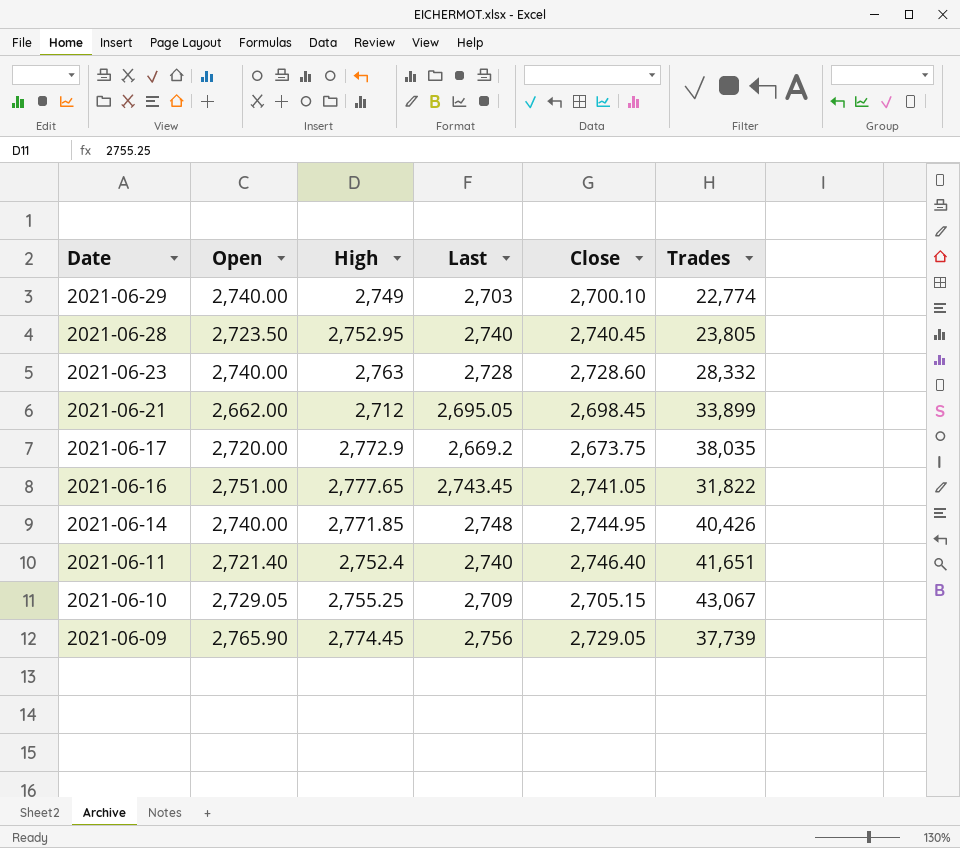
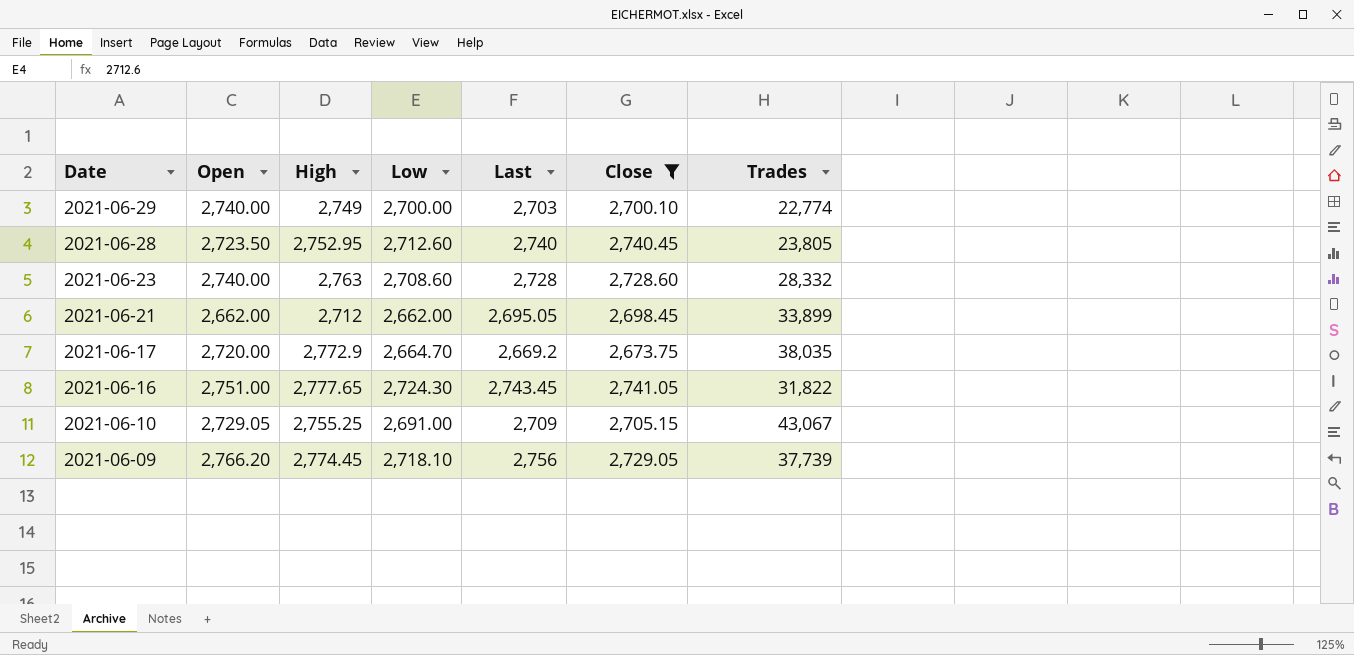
filter: none -> Close <= 2,741.05
column Low | position: none -> 4
2021-06-09 | Open: 2,765.90 -> 2,766.20

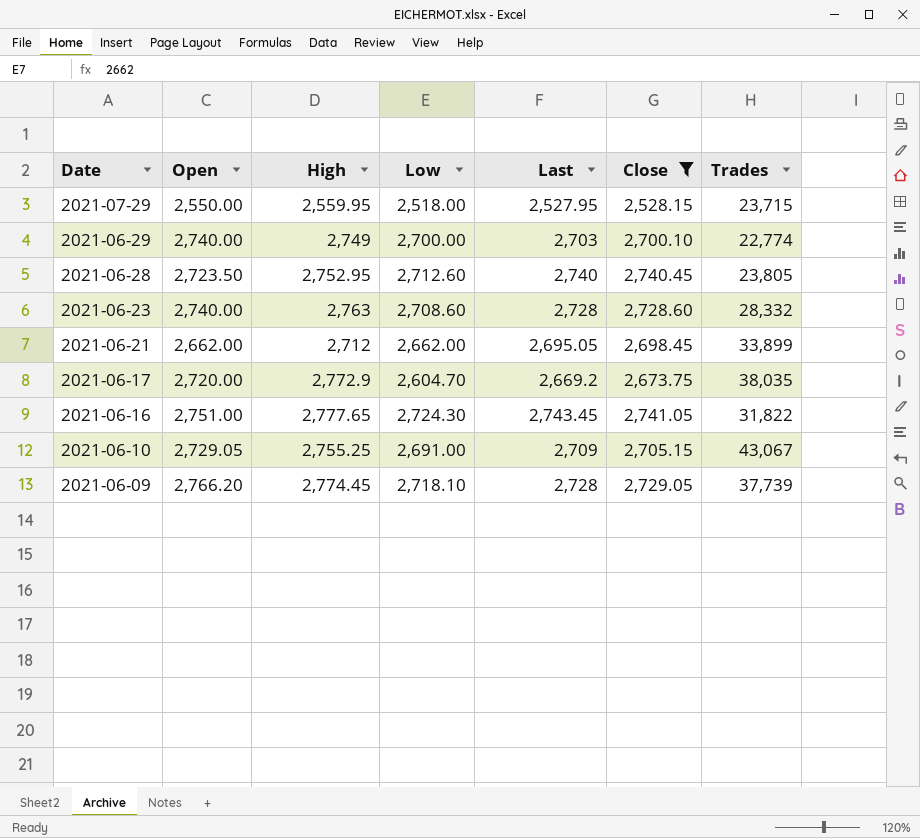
row 2021-07-29: none -> 2,550.00 | 2,559.95 | 2,518.00 | 2,527.95 | 2,528.15 | 23,715
2021-06-17 | Low: 2,664.70 -> 2,604.70
2021-06-09 | Last: 2,756 -> 2,728

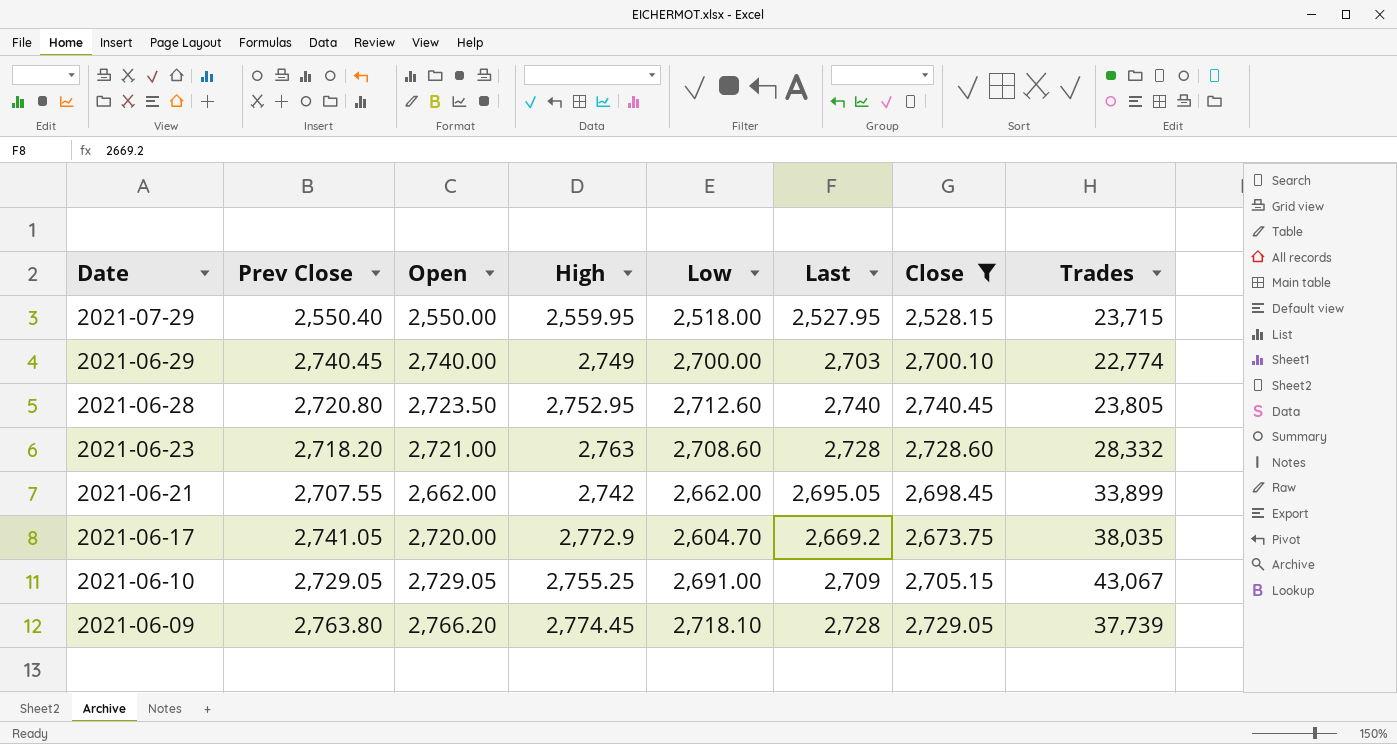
column Prev Close | position: none -> 2
row 2021-06-16: 2,751.00 | 2,777.65 | 2,724.30 | 2,743.45 | 2,741.05 | 31,822 -> none
2021-06-23 | Open: 2,740.00 -> 2,721.00
2021-06-21 | High: 2,712 -> 2,742

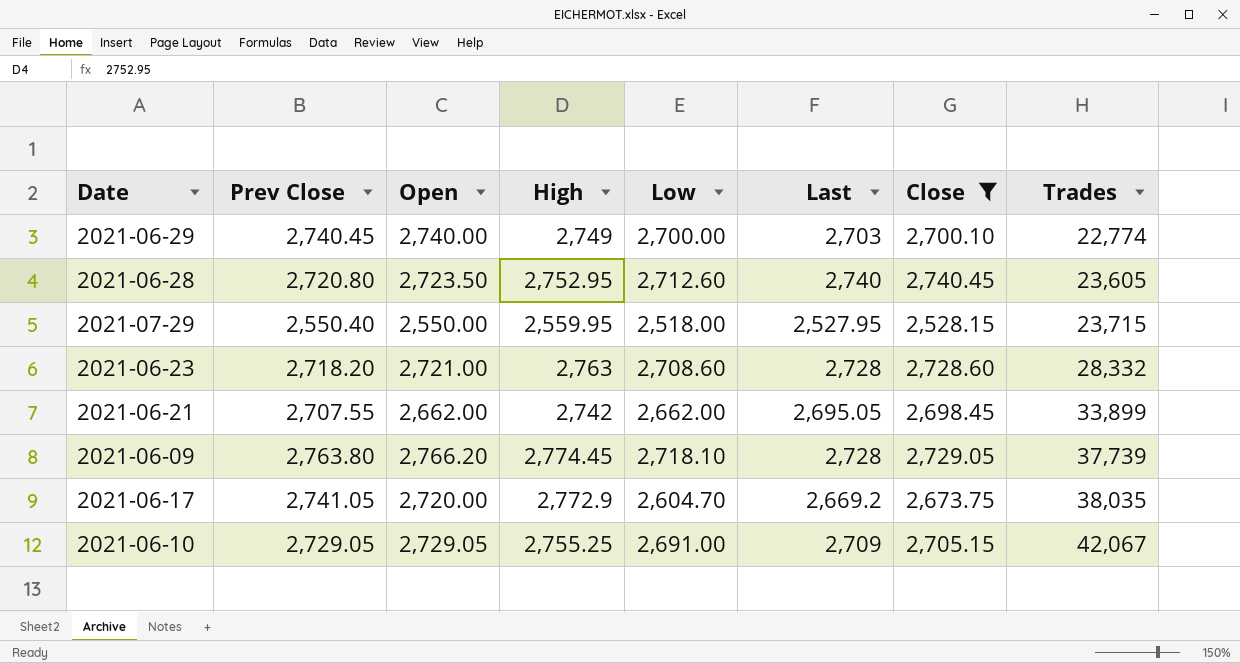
row order: Date descending -> Trades ascending
2021-06-28 | Trades: 23,805 -> 23,605
2021-06-10 | Trades: 43,067 -> 42,067

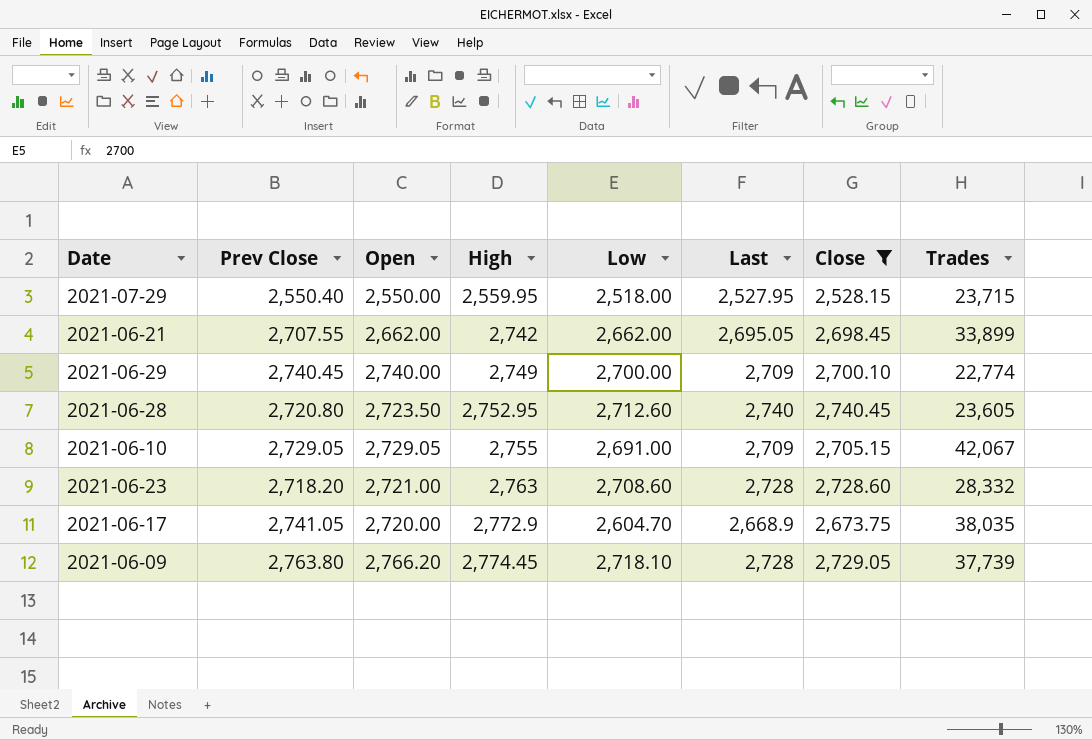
row order: Trades ascending -> High ascending
2021-06-29 | Last: 2,703 -> 2,709
2021-06-10 | High: 2,755.25 -> 2,755
2021-06-17 | Last: 2,669.2 -> 2,668.9

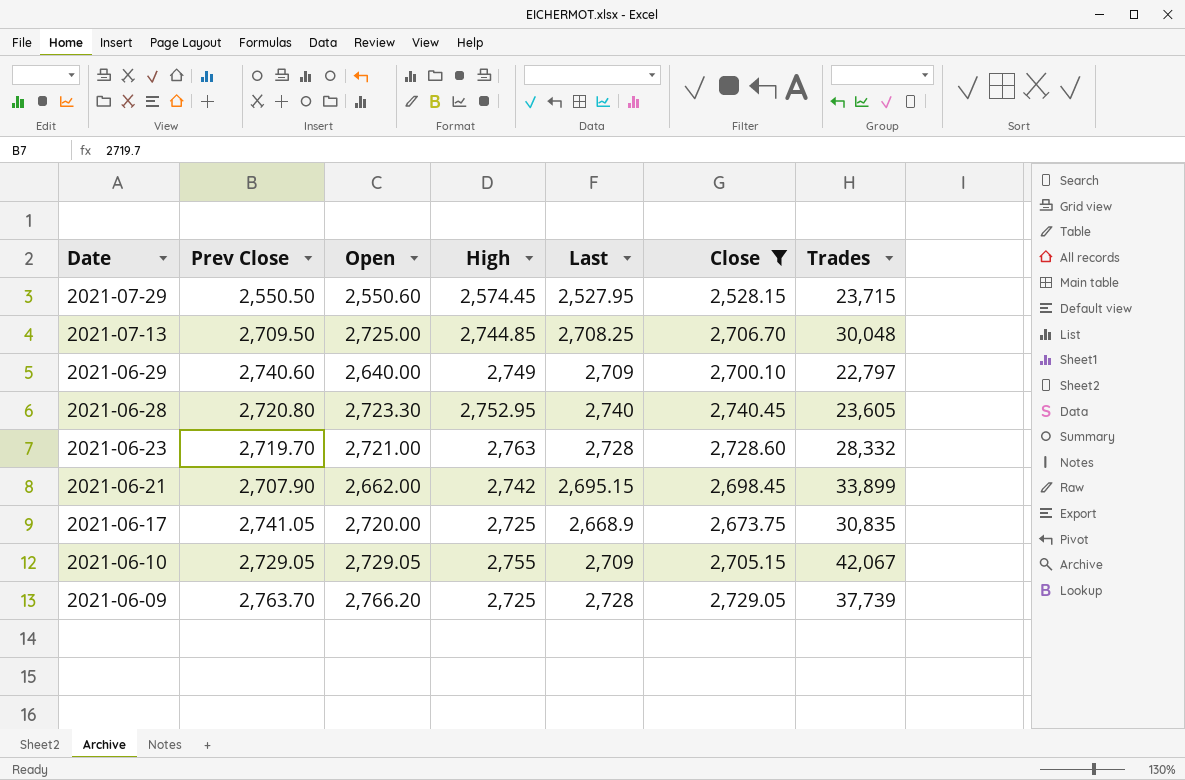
row order: High ascending -> Date descending
column Low | position: 5 -> none
2021-07-29 | Prev Close: 2,550.40 -> 2,550.50
2021-07-29 | Open: 2,550.00 -> 2,550.60
2021-07-29 | High: 2,559.95 -> 2,574.45
row 2021-07-13: none -> 2,709.50 | 2,725.00 | 2,744.85 | 2,708.25 | 2,706.70 | 30,048
2021-06-29 | Prev Close: 2,740.45 -> 2,740.60
2021-06-29 | Open: 2,740.00 -> 2,640.00
2021-06-29 | Trades: 22,774 -> 22,797
2021-06-28 | Open: 2,723.50 -> 2,723.30
2021-06-23 | Prev Close: 2,718.20 -> 2,719.70
2021-06-21 | Prev Close: 2,707.55 -> 2,707.90
2021-06-21 | Last: 2,695.05 -> 2,695.15
2021-06-17 | High: 2,772.9 -> 2,725
2021-06-17 | Trades: 38,035 -> 30,835
2021-06-09 | Prev Close: 2,763.80 -> 2,763.70
2021-06-09 | High: 2,774.45 -> 2,725

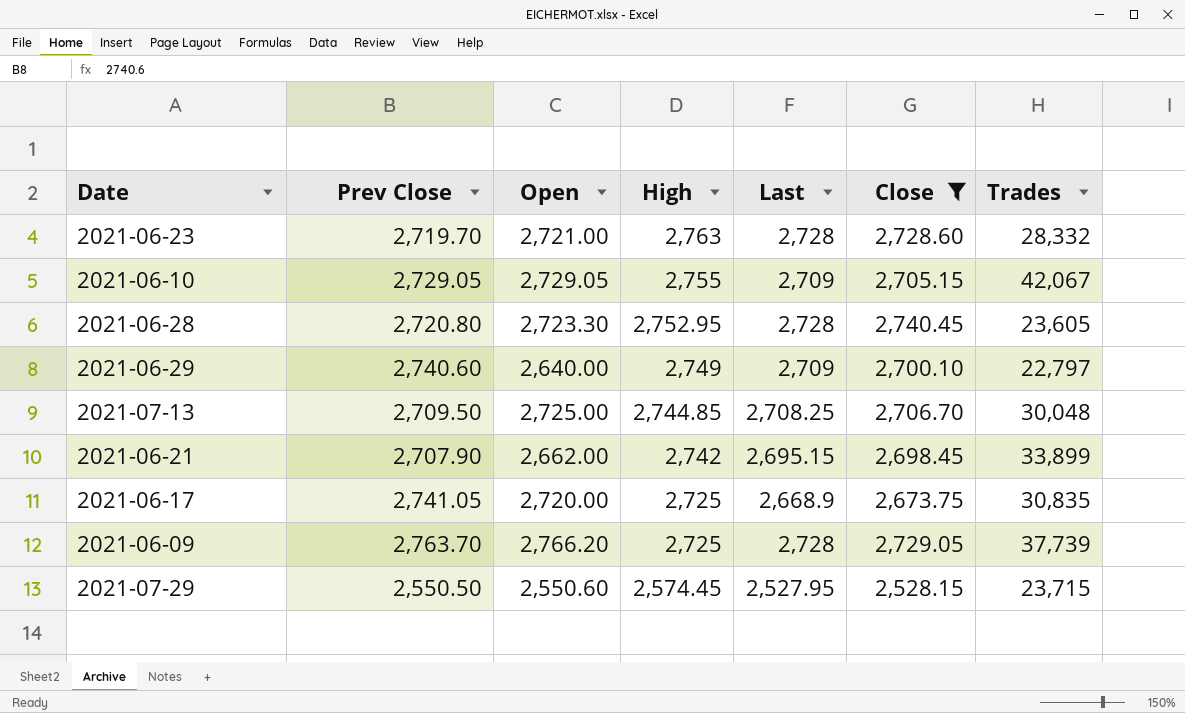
row order: Date descending -> High descending
2021-06-28 | Last: 2,740 -> 2,728

